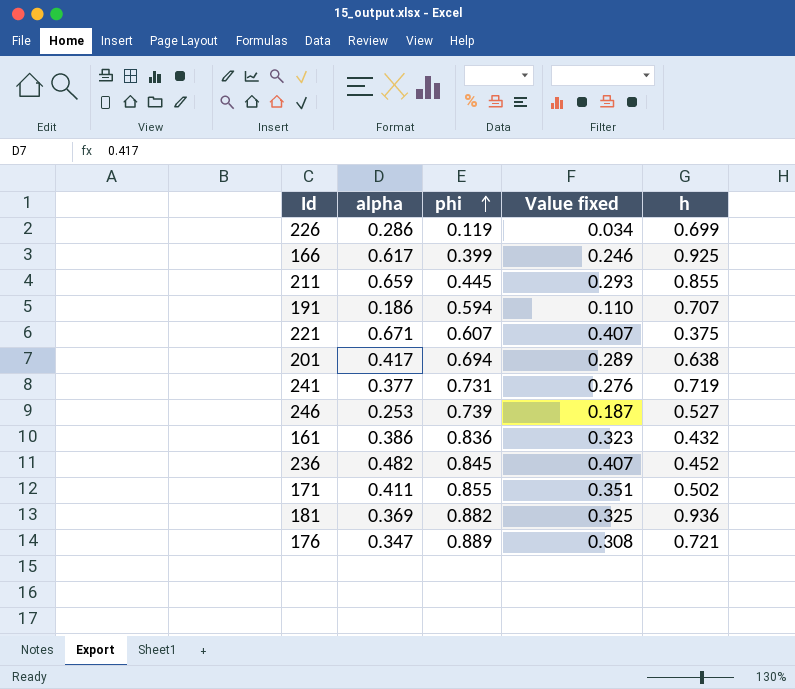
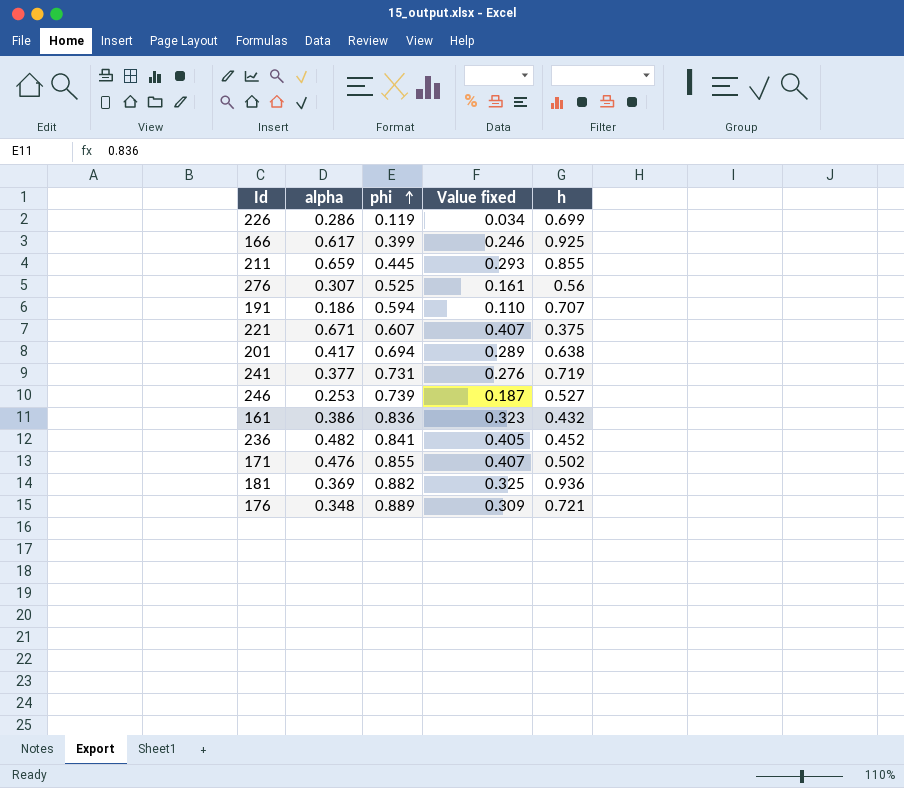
row 276: none -> 0.307 | 0.525 | 0.161 | 0.56
236 | phi: 0.845 -> 0.841
236 | Value fixed: 0.407 -> 0.405
171 | alpha: 0.411 -> 0.476
171 | Value fixed: 0.351 -> 0.407
176 | alpha: 0.347 -> 0.348
176 | Value fixed: 0.308 -> 0.309

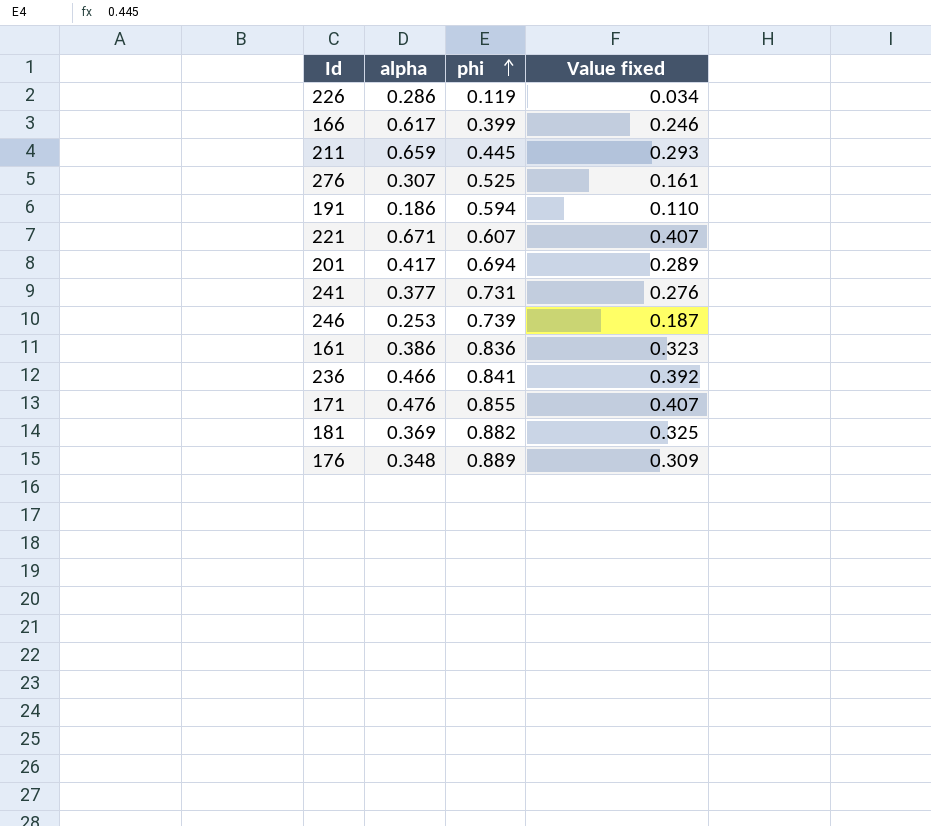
column h | position: 5 -> none
236 | alpha: 0.482 -> 0.466
236 | Value fixed: 0.405 -> 0.392

